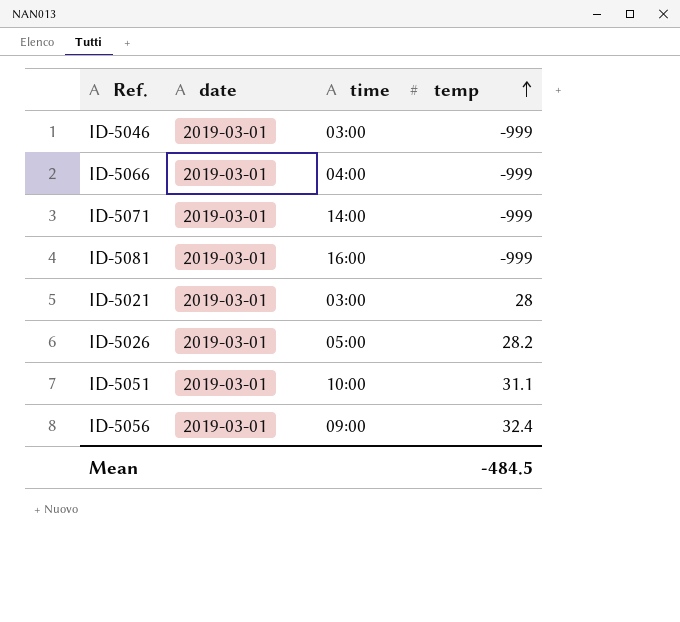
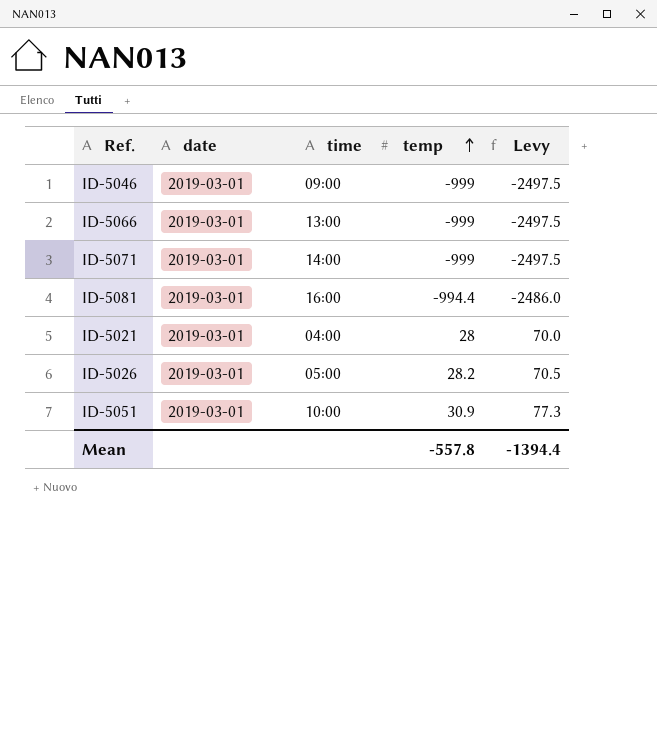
column Levy | formula: none -> [temp] * 2.5
row ID-5056: 2019-03-01 | 09:00 | 32.4 -> none
ID-5046 | time: 03:00 -> 09:00
ID-5066 | time: 04:00 -> 13:00
ID-5081 | temp: -999 -> -994.4
ID-5021 | time: 03:00 -> 04:00
ID-5051 | temp: 31.1 -> 30.9
Mean | temp: -484.5 -> -557.8

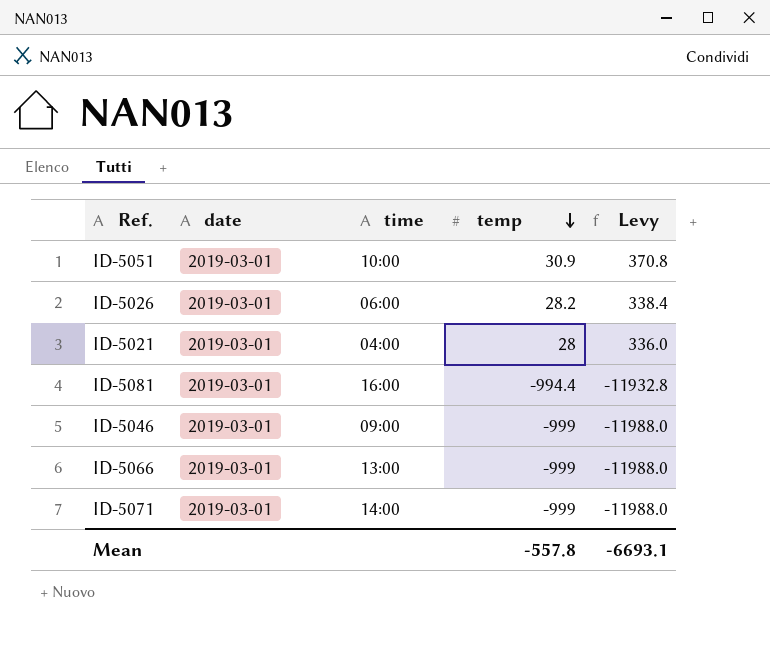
row order: temp ascending -> temp descending
column Levy | formula: [temp] * 2.5 -> [temp] * 12
ID-5026 | time: 05:00 -> 06:00
Mean | Levy: -1394.4 -> -6693.1

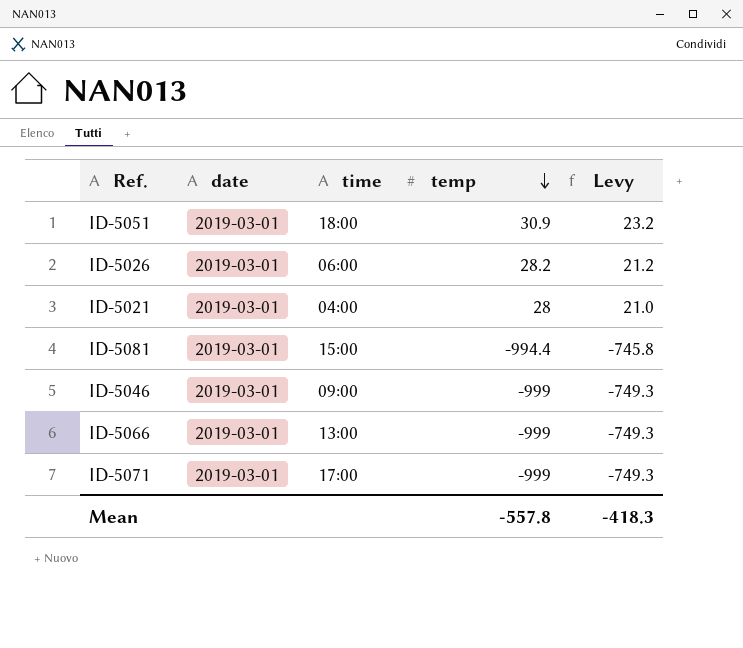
column Levy | formula: [temp] * 12 -> [temp] * 0.75
ID-5051 | time: 10:00 -> 18:00
ID-5081 | time: 16:00 -> 15:00
ID-5071 | time: 14:00 -> 17:00
Mean | Levy: -6693.1 -> -418.3

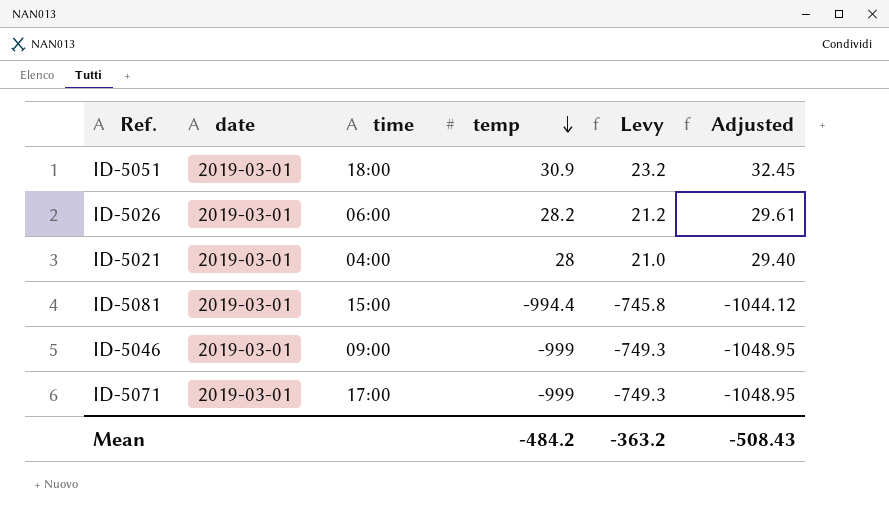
column Adjusted | formula: none -> [temp] * 1.05
row ID-5066: 2019-03-01 | 13:00 | -999 | -749.3 -> none
Mean | temp: -557.8 -> -484.2
Mean | Levy: -418.3 -> -363.2

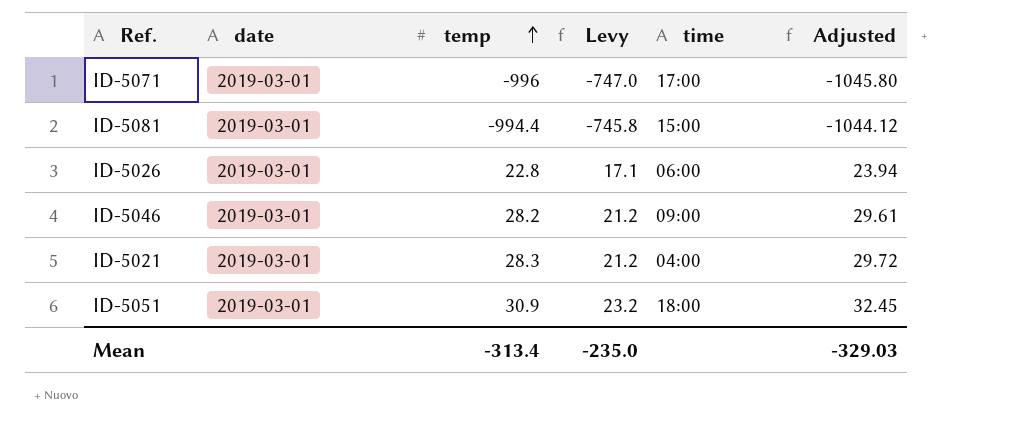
row order: temp descending -> temp ascending
column time | position: 3 -> 5
ID-5071 | temp: -999 -> -996
ID-5071 | Levy: -749.3 -> -747.0
ID-5071 | Adjusted: -1048.95 -> -1045.80
ID-5026 | temp: 28.2 -> 22.8
ID-5026 | Levy: 21.2 -> 17.1
ID-5026 | Adjusted: 29.61 -> 23.94
ID-5046 | temp: -999 -> 28.2
ID-5046 | Levy: -749.3 -> 21.2
ID-5046 | Adjusted: -1048.95 -> 29.61
ID-5021 | temp: 28 -> 28.3
ID-5021 | Levy: 21.0 -> 21.2
ID-5021 | Adjusted: 29.40 -> 29.72
Mean | temp: -484.2 -> -313.4
Mean | Levy: -363.2 -> -235.0
Mean | Adjusted: -508.43 -> -329.03

